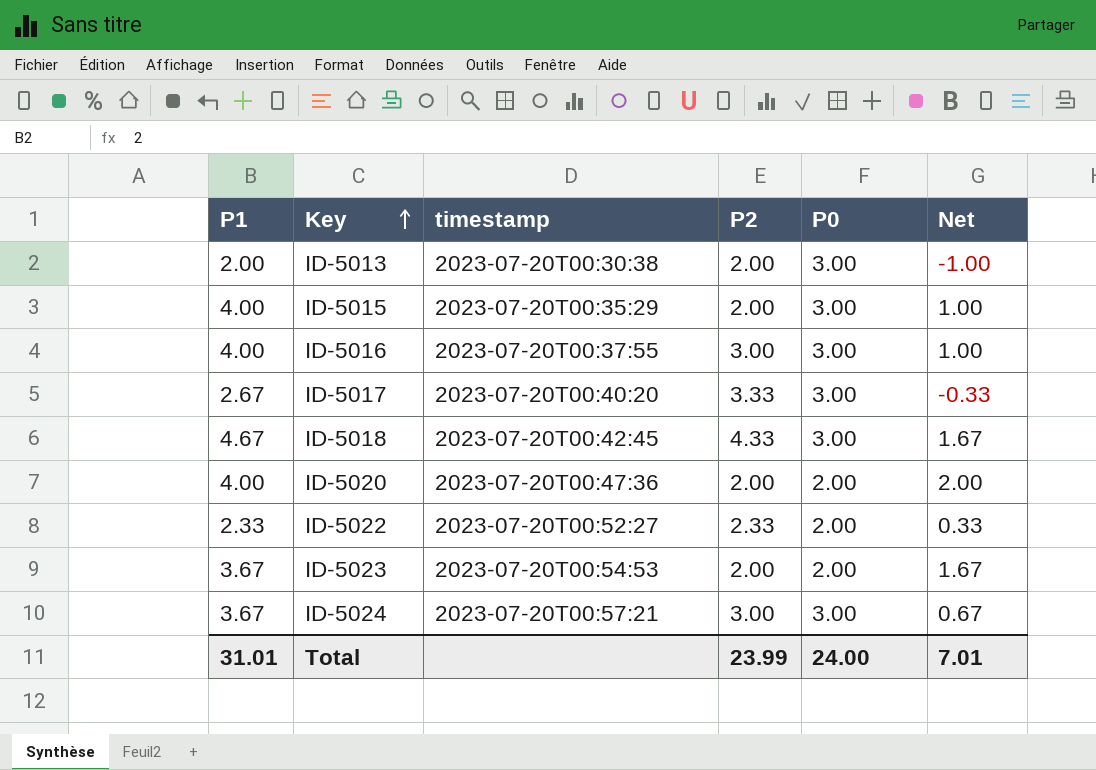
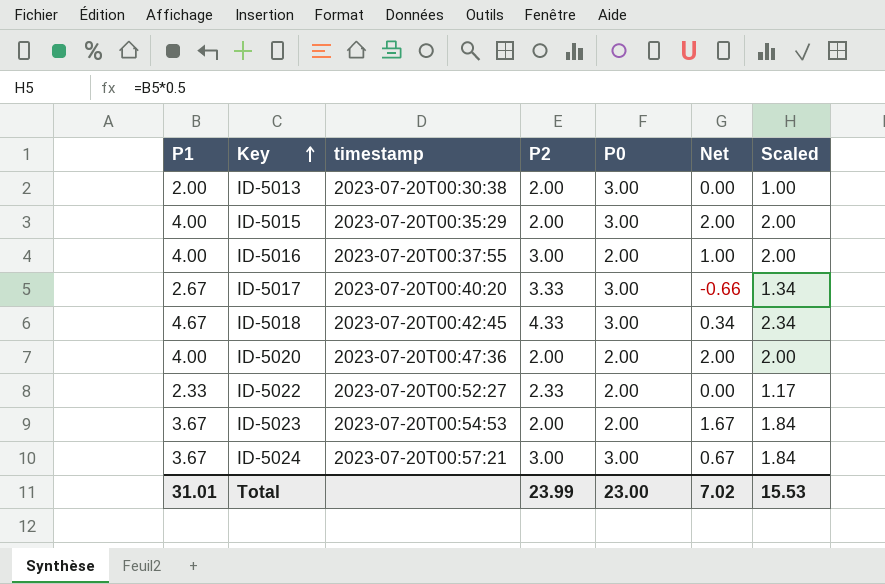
column Net | formula: [P1] - [P0] -> [P1] - [P2]
column Scaled | formula: none -> [P1] * 0.5
ID-5016 | P0: 3.00 -> 2.00
Total | P0: 24.00 -> 23.00
Total | Net: 7.01 -> 7.02

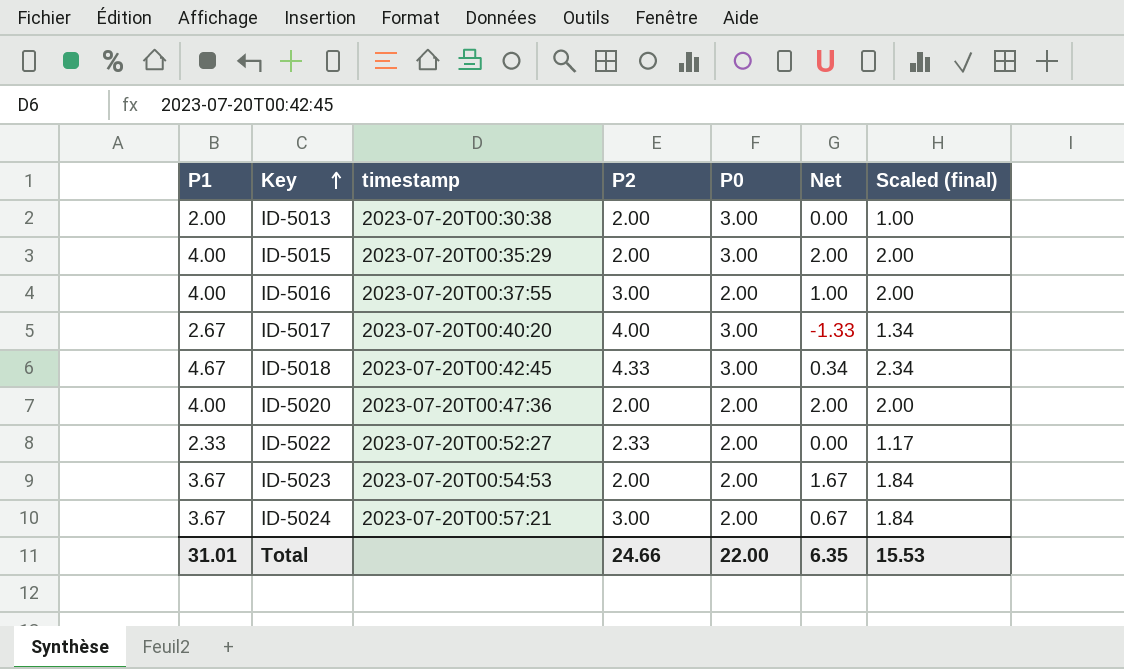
column name: Scaled -> Scaled (final)
ID-5017 | P2: 3.33 -> 4.00
ID-5017 | Net: -0.66 -> -1.33
ID-5024 | P0: 3.00 -> 2.00
Total | P2: 23.99 -> 24.66
Total | P0: 23.00 -> 22.00
Total | Net: 7.02 -> 6.35

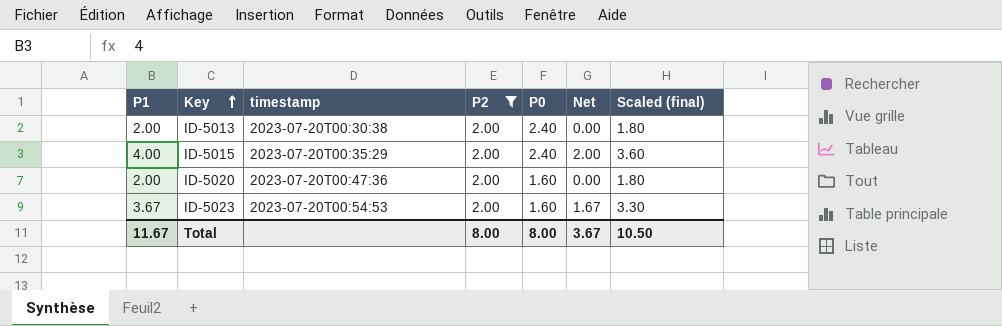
filter: none -> P2 = 2.00
column Scaled (final) | formula: [P1] * 0.5 -> [P1] * 0.9
ID-5013 | P0: 3.00 -> 2.40
ID-5015 | P0: 3.00 -> 2.40
ID-5020 | P1: 4.00 -> 2.00
ID-5020 | P0: 2.00 -> 1.60
ID-5020 | Net: 2.00 -> 0.00
ID-5023 | P0: 2.00 -> 1.60
Total | P1: 31.01 -> 11.67
Total | P2: 24.66 -> 8.00
Total | P0: 22.00 -> 8.00
Total | Net: 6.35 -> 3.67
Total | Scaled (final): 15.53 -> 10.50

